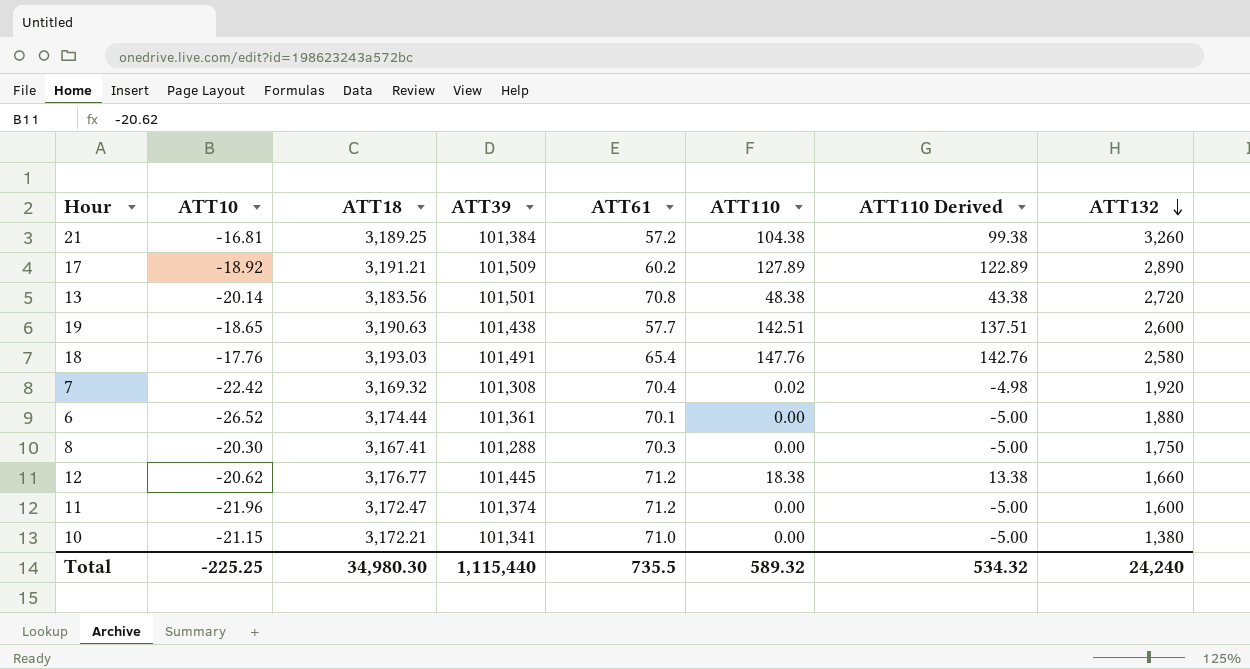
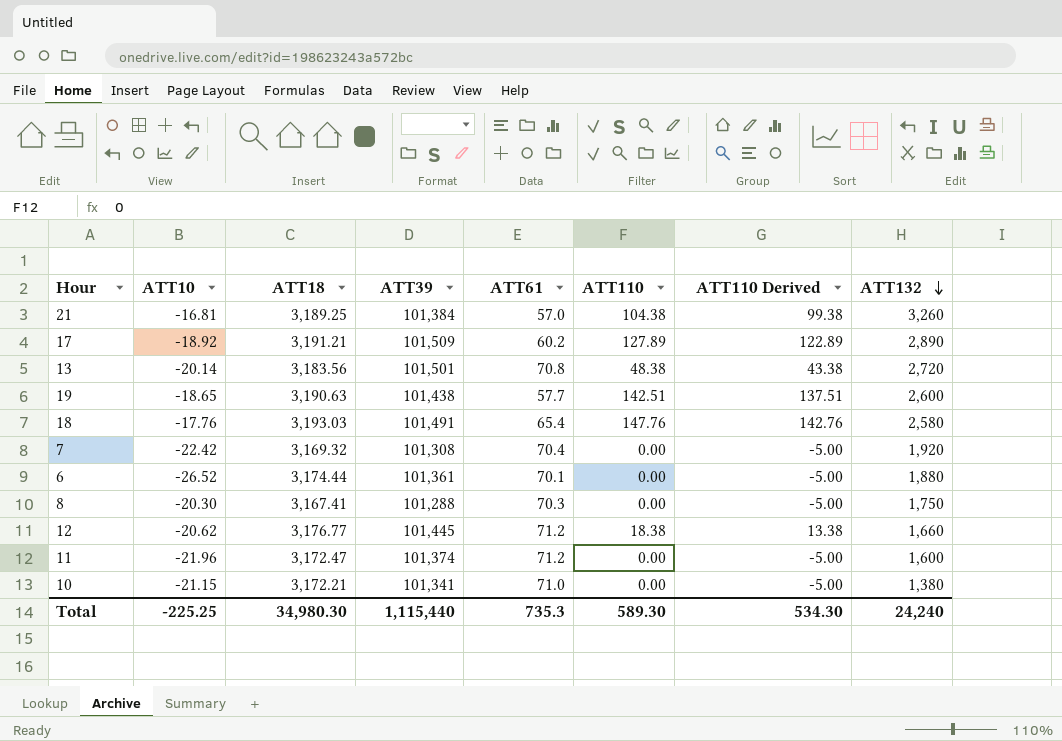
21 | ATT61: 57.2 -> 57.0
7 | ATT110: 0.02 -> 0.00
7 | ATT110 Derived: -4.98 -> -5.00
Total | ATT61: 735.5 -> 735.3
Total | ATT110: 589.32 -> 589.30
Total | ATT110 Derived: 534.32 -> 534.30

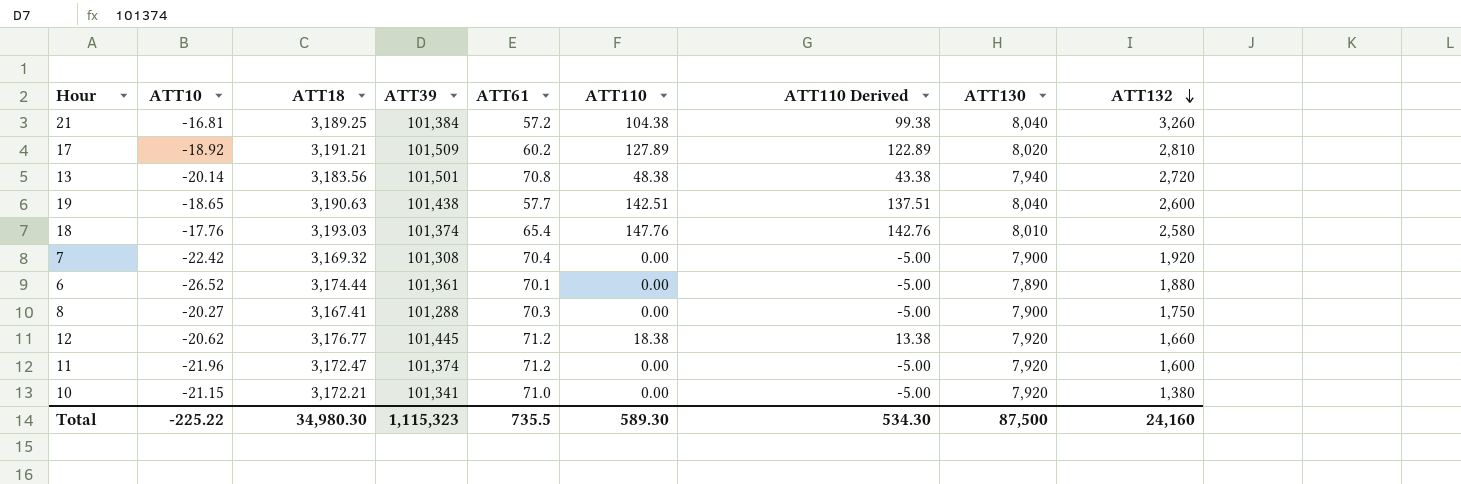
column ATT130 | position: none -> 8
21 | ATT61: 57.0 -> 57.2
17 | ATT132: 2,890 -> 2,810
18 | ATT39: 101,491 -> 101,374
8 | ATT10: -20.30 -> -20.27
Total | ATT10: -225.25 -> -225.22
Total | ATT39: 1,115,440 -> 1,115,323
Total | ATT61: 735.3 -> 735.5
Total | ATT132: 24,240 -> 24,160

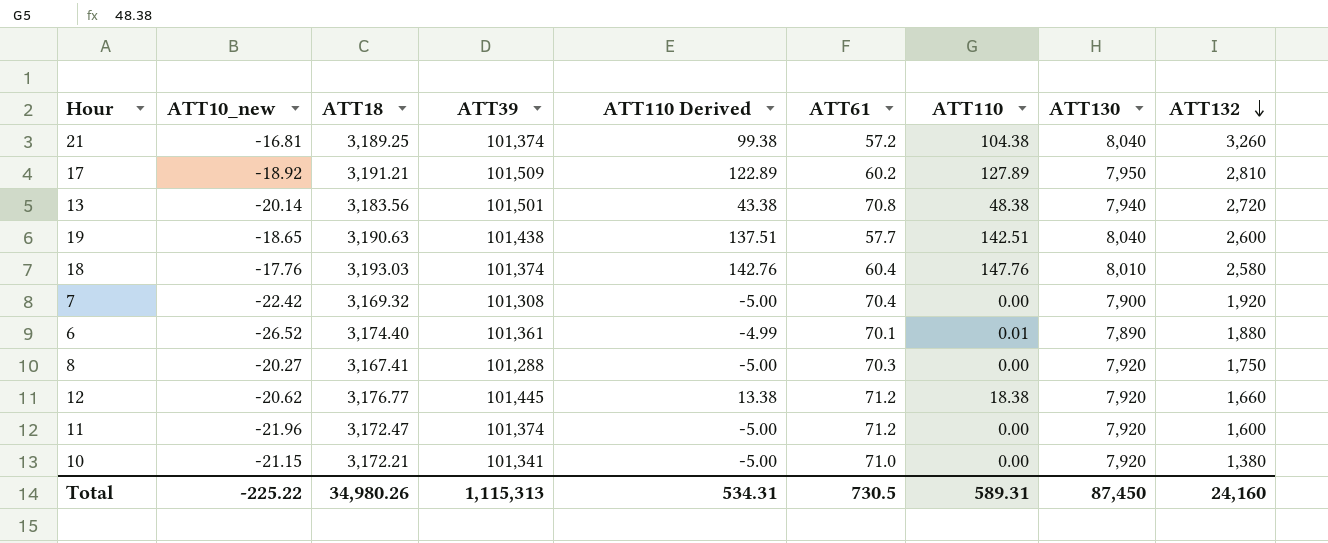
column name: ATT10 -> ATT10_new
column ATT110 Derived | position: 7 -> 5
21 | ATT39: 101,384 -> 101,374
17 | ATT130: 8,020 -> 7,950
18 | ATT61: 65.4 -> 60.4
6 | ATT18: 3,174.44 -> 3,174.40
6 | ATT110 Derived: -5.00 -> -4.99
6 | ATT110: 0.00 -> 0.01
8 | ATT130: 7,900 -> 7,920
Total | ATT18: 34,980.30 -> 34,980.26
Total | ATT39: 1,115,323 -> 1,115,313
Total | ATT110 Derived: 534.30 -> 534.31
Total | ATT61: 735.5 -> 730.5
Total | ATT110: 589.30 -> 589.31
Total | ATT130: 87,500 -> 87,450

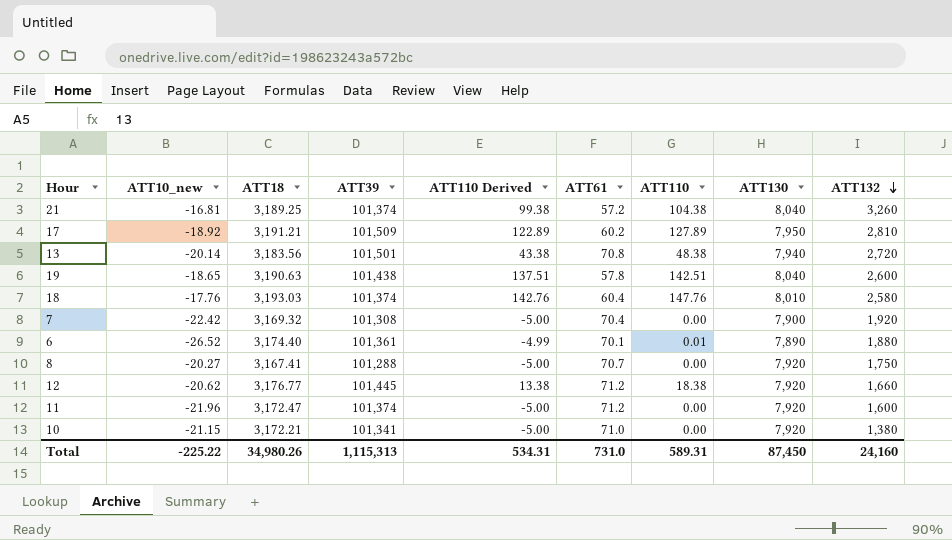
19 | ATT61: 57.7 -> 57.8
8 | ATT61: 70.3 -> 70.7
Total | ATT61: 730.5 -> 731.0

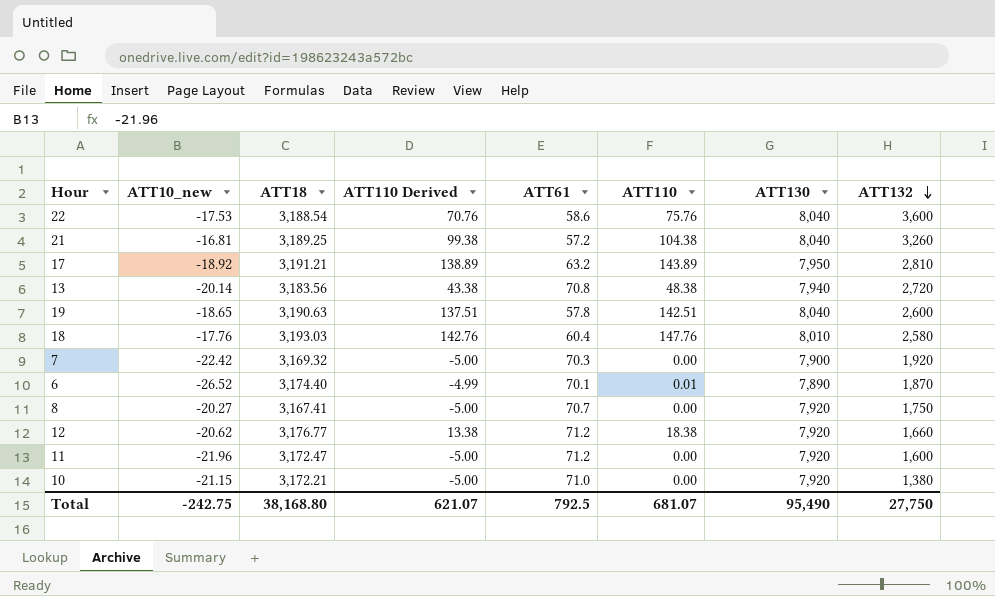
column ATT39 | position: 4 -> none
row 22: none -> -17.53 | 3,188.54 | 70.76 | 58.6 | 75.76 | 8,040 | 3,600
17 | ATT110 Derived: 122.89 -> 138.89
17 | ATT61: 60.2 -> 63.2
17 | ATT110: 127.89 -> 143.89
7 | ATT61: 70.4 -> 70.3
6 | ATT132: 1,880 -> 1,870
Total | ATT10_new: -225.22 -> -242.75
Total | ATT18: 34,980.26 -> 38,168.80
Total | ATT110 Derived: 534.31 -> 621.07
Total | ATT61: 731.0 -> 792.5
Total | ATT110: 589.31 -> 681.07
Total | ATT130: 87,450 -> 95,490
Total | ATT132: 24,160 -> 27,750

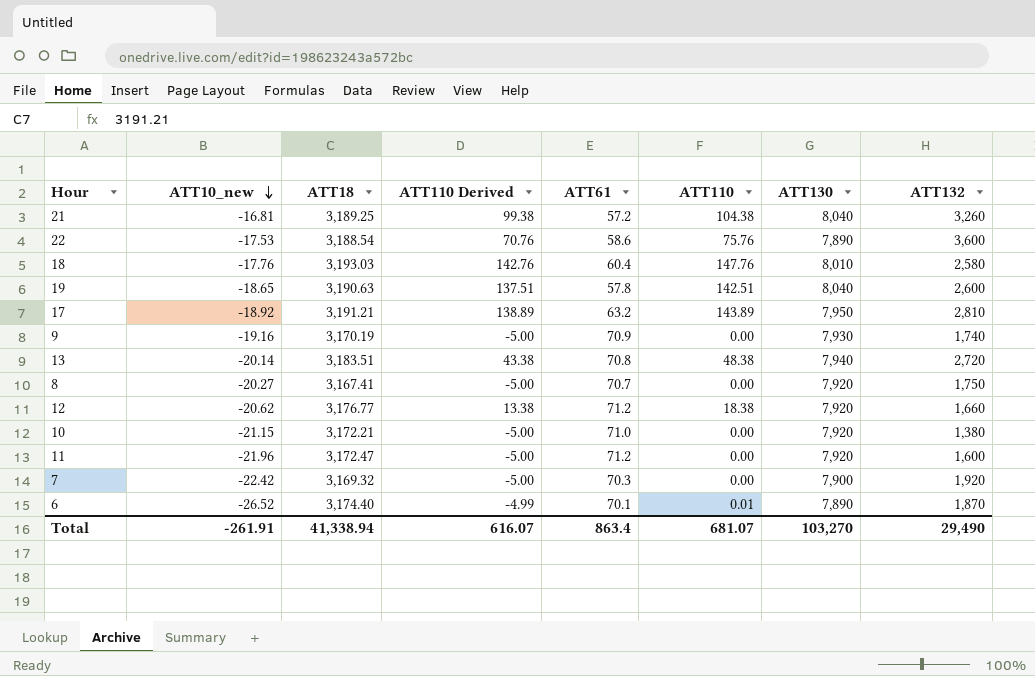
row order: ATT132 descending -> ATT10_new descending
22 | ATT130: 8,040 -> 7,890
row 9: none -> -19.16 | 3,170.19 | -5.00 | 70.9 | 0.00 | 7,930 | 1,740
13 | ATT18: 3,183.56 -> 3,183.51
Total | ATT10_new: -242.75 -> -261.91
Total | ATT18: 38,168.80 -> 41,338.94
Total | ATT110 Derived: 621.07 -> 616.07
Total | ATT61: 792.5 -> 863.4
Total | ATT130: 95,490 -> 103,270
Total | ATT132: 27,750 -> 29,490

